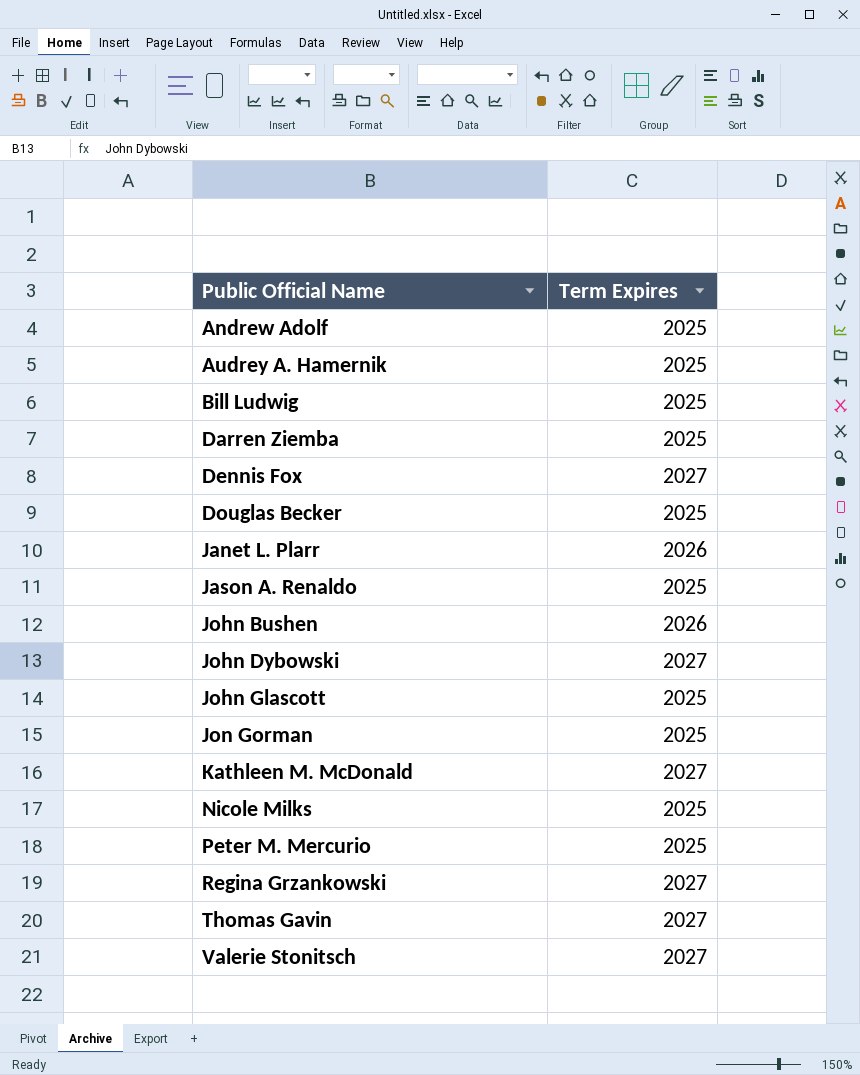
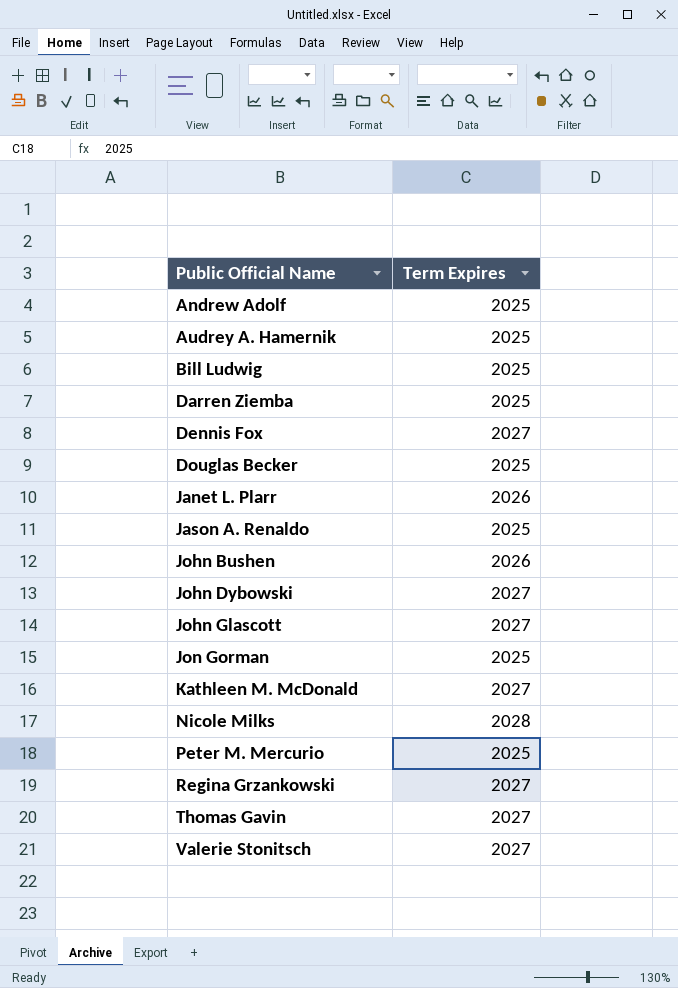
John Glascott | Term Expires: 2025 -> 2027
Nicole Milks | Term Expires: 2025 -> 2028

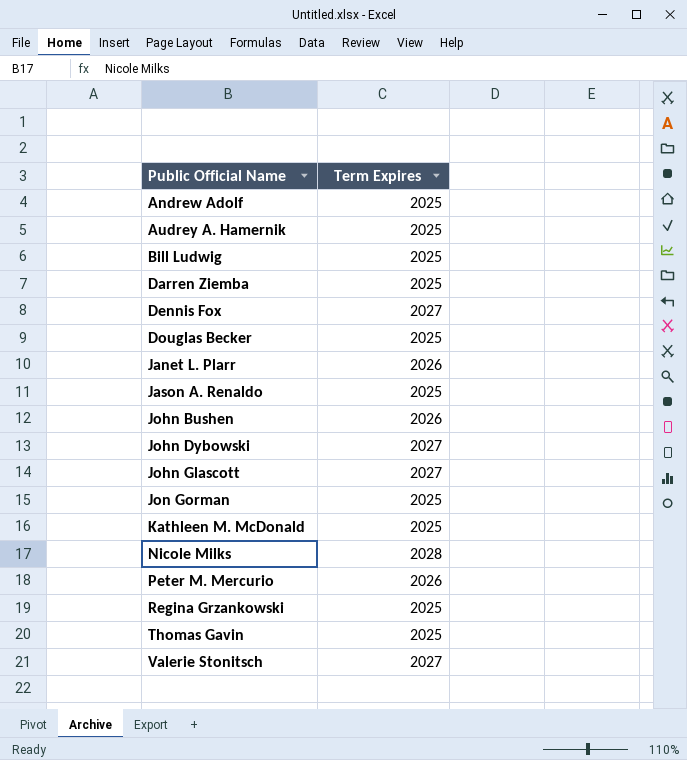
Kathleen M. McDonald | Term Expires: 2027 -> 2025
Peter M. Mercurio | Term Expires: 2025 -> 2026
Regina Grzankowski | Term Expires: 2027 -> 2025
Thomas Gavin | Term Expires: 2027 -> 2025

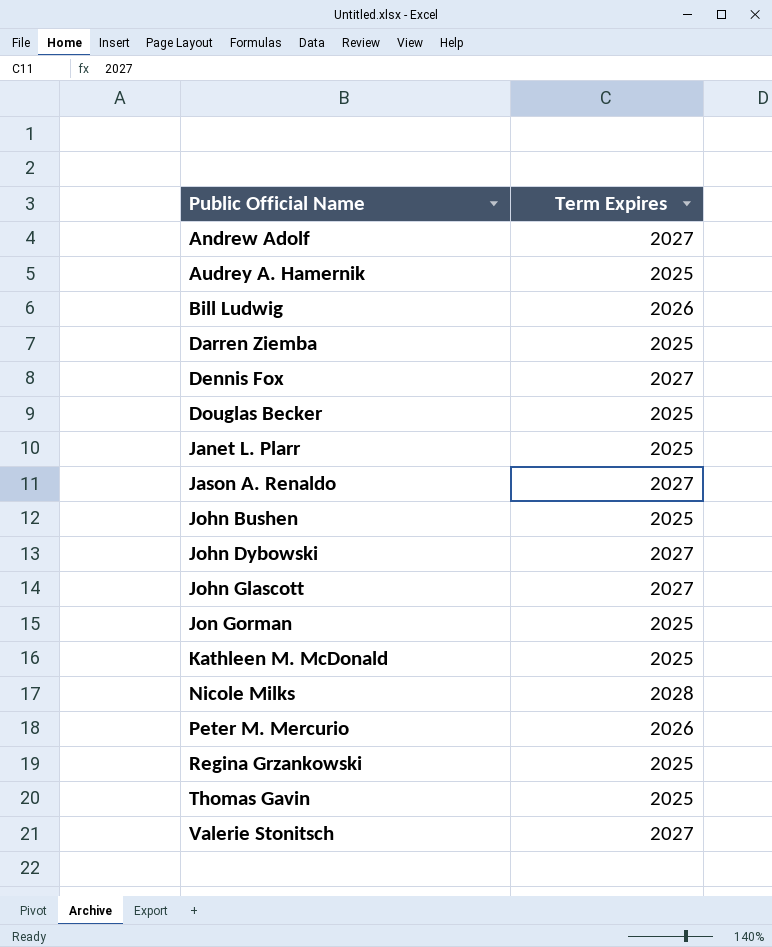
Andrew Adolf | Term Expires: 2025 -> 2027
Bill Ludwig | Term Expires: 2025 -> 2026
Janet L. Plarr | Term Expires: 2026 -> 2025
Jason A. Renaldo | Term Expires: 2025 -> 2027
John Bushen | Term Expires: 2026 -> 2025

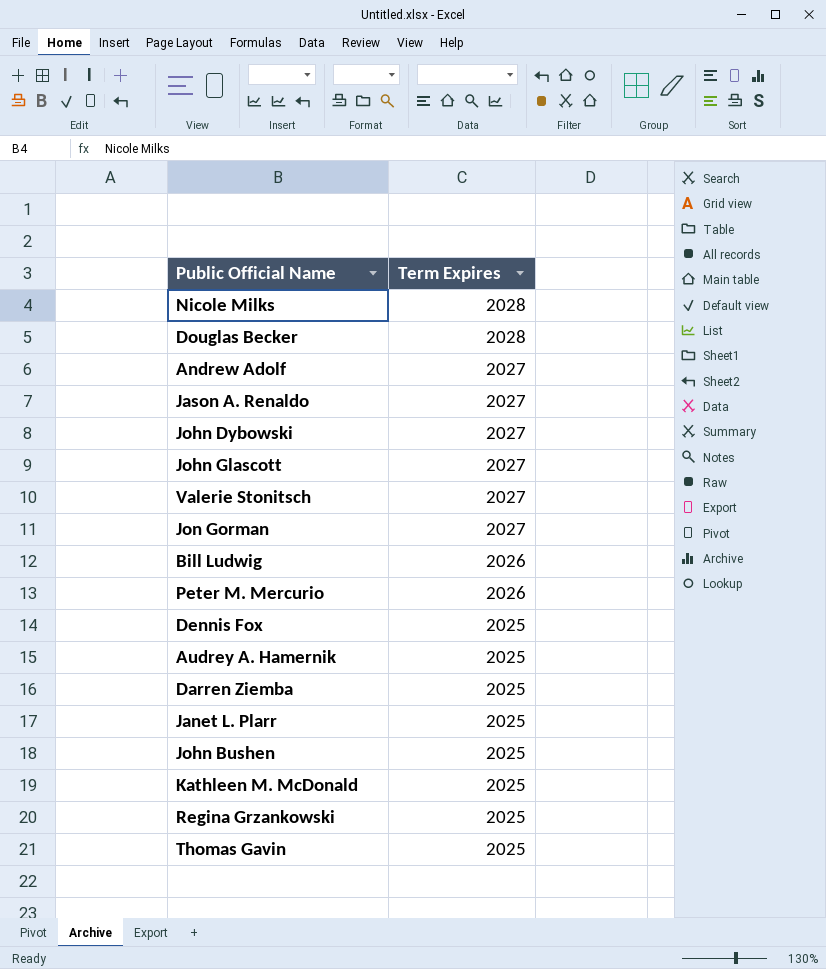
row order: Public Official Name ascending -> Term Expires descending
Douglas Becker | Term Expires: 2025 -> 2028
Jon Gorman | Term Expires: 2025 -> 2027
Dennis Fox | Term Expires: 2027 -> 2025

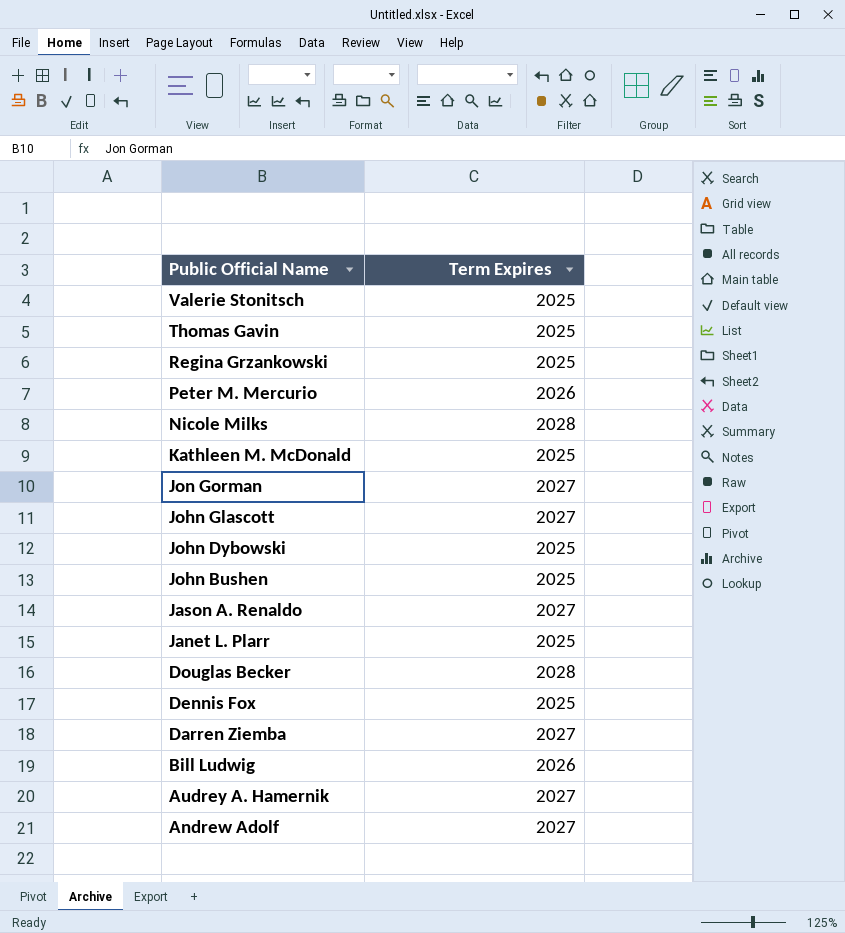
row order: Term Expires descending -> Public Official Name descending
Valerie Stonitsch | Term Expires: 2027 -> 2025
John Dybowski | Term Expires: 2027 -> 2025
Darren Ziemba | Term Expires: 2025 -> 2027
Audrey A. Hamernik | Term Expires: 2025 -> 2027

